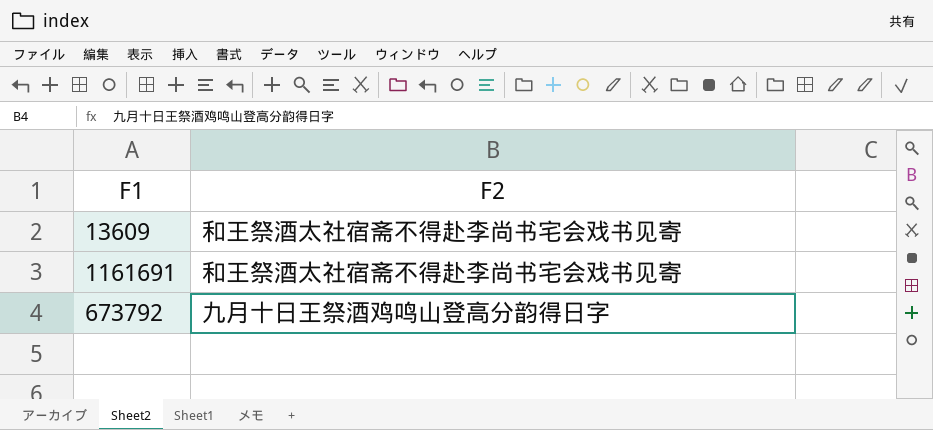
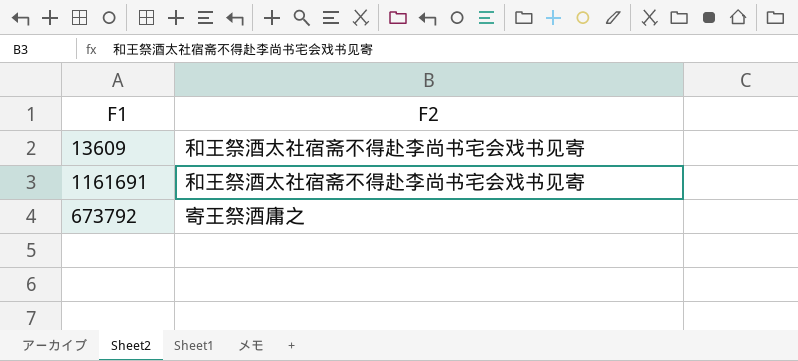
673792 | F2: 九月十日王祭酒鸡鸣山登高分韵得日字 -> 寄王祭酒庸之

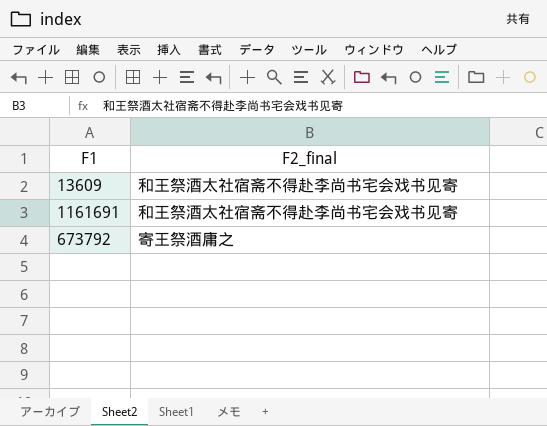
column name: F2 -> F2_final

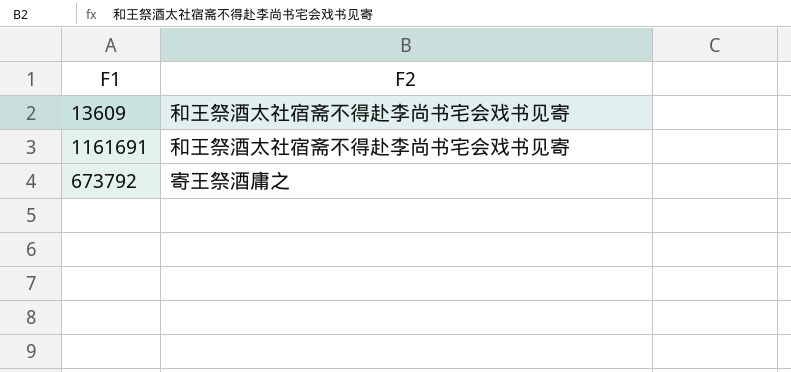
column name: F2_final -> F2

